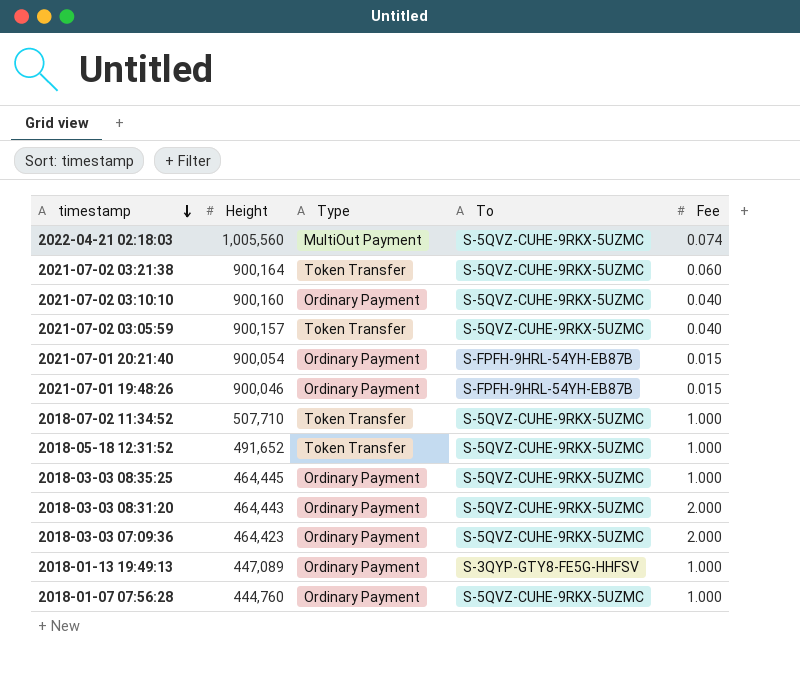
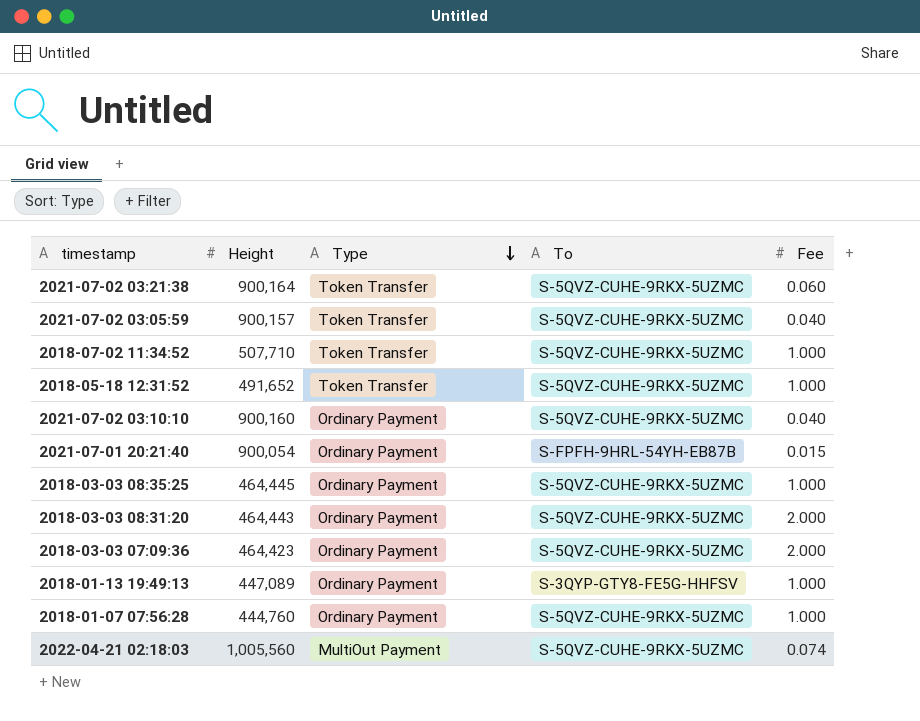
row order: timestamp descending -> Type descending
row 2021-07-01 19:48:26: 900,046 | Ordinary Payment | S-FPFH-9HRL-54YH-EB87B | 0.015 -> none

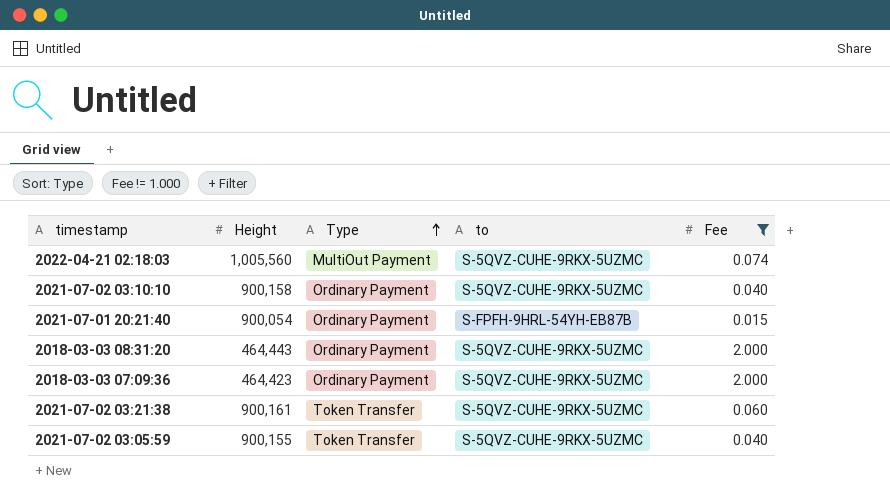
filter: none -> Fee != 1.000
row order: Type descending -> Type ascending
column name: To -> to
2021-07-02 03:10:10 | Height: 900,160 -> 900,158
2021-07-02 03:21:38 | Height: 900,164 -> 900,161
2021-07-02 03:05:59 | Height: 900,157 -> 900,155

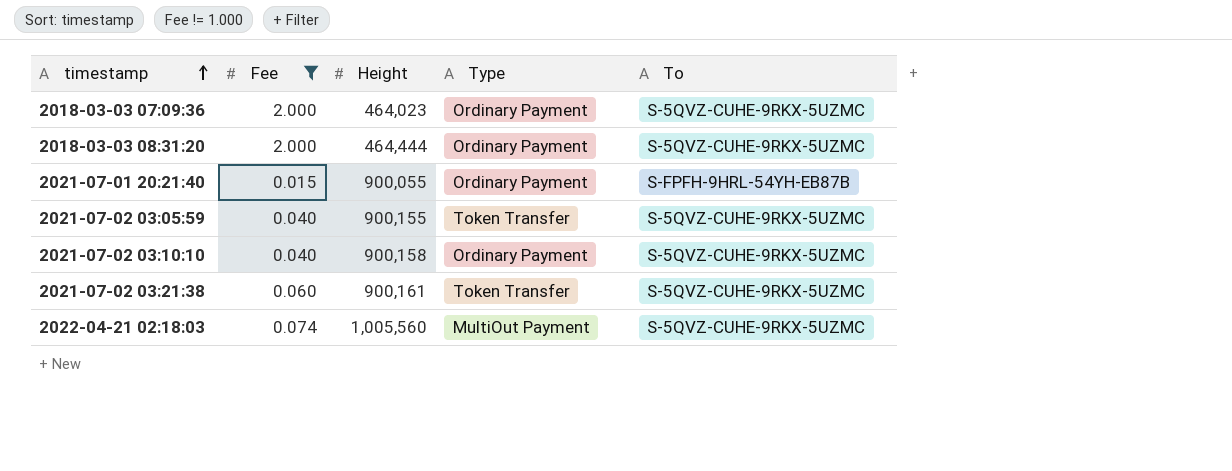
row order: Type ascending -> timestamp ascending
column Fee | position: 5 -> 2
column name: to -> To
2018-03-03 07:09:36 | Height: 464,423 -> 464,023
2018-03-03 08:31:20 | Height: 464,443 -> 464,444
2021-07-01 20:21:40 | Height: 900,054 -> 900,055

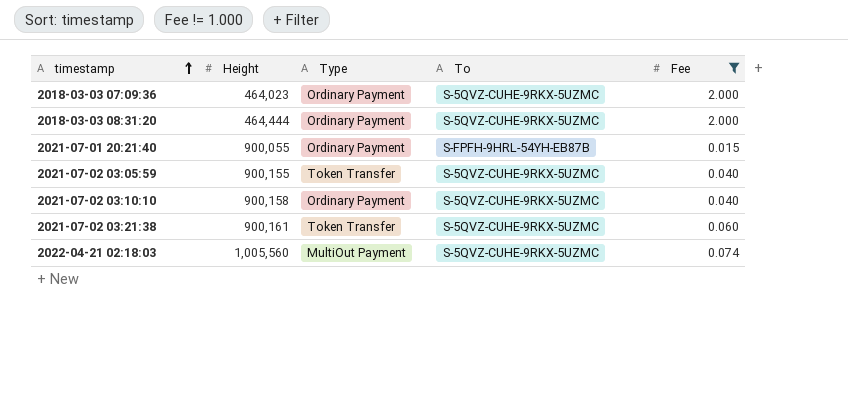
column Fee | position: 2 -> 5

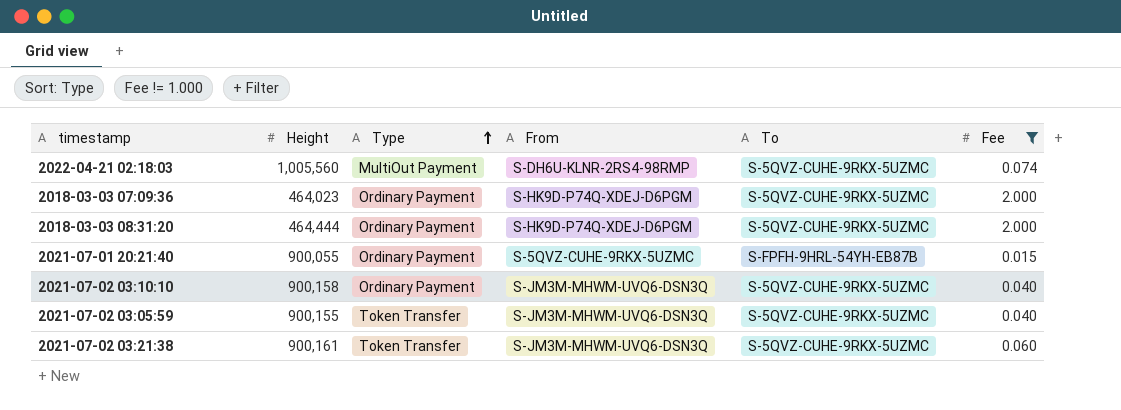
row order: timestamp ascending -> Type ascending
column From | position: none -> 4

